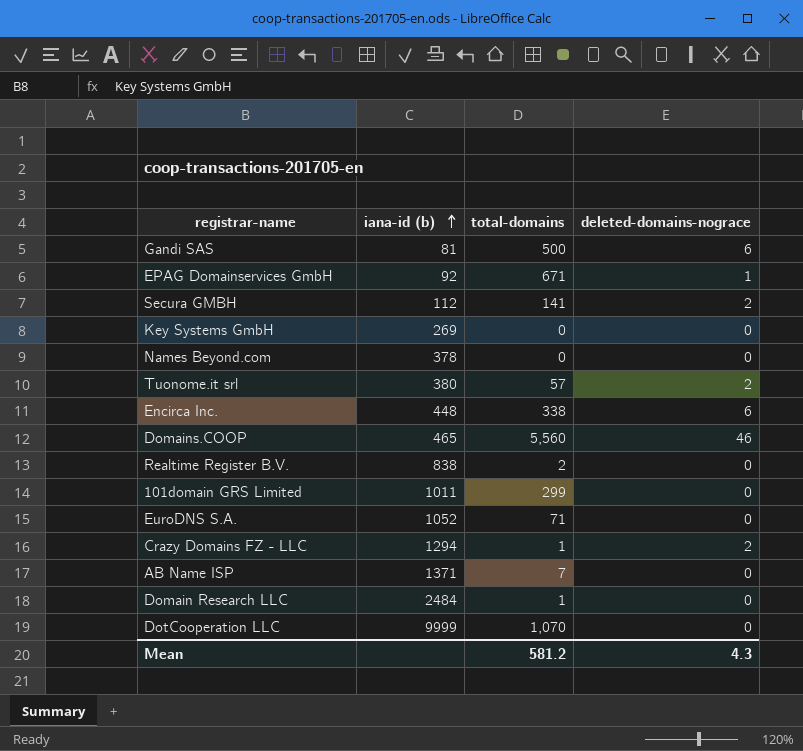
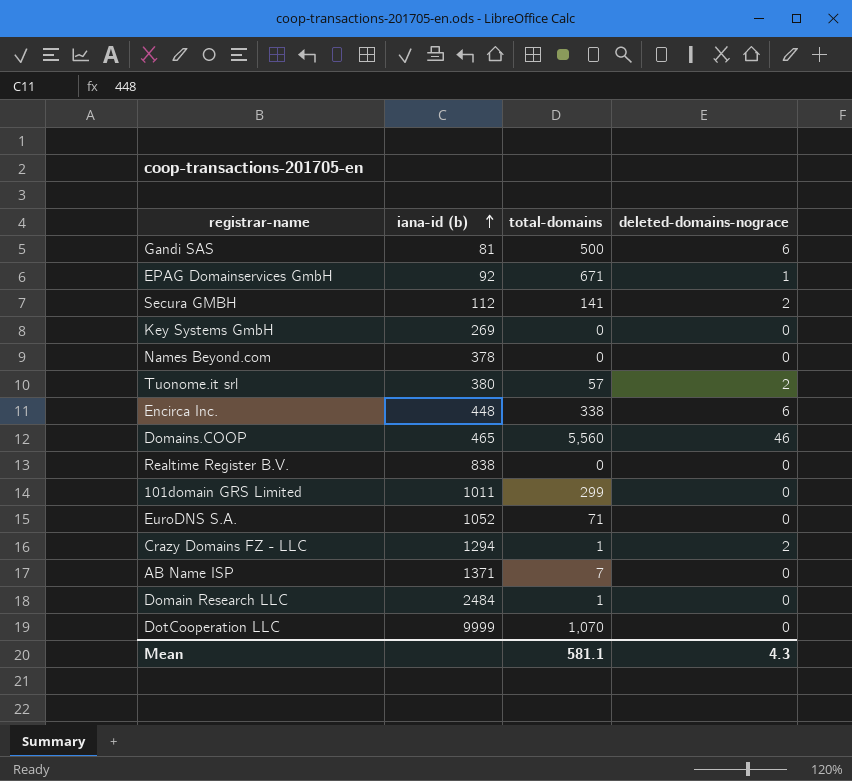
Realtime Register B.V. | total-domains: 2 -> 0
Mean | total-domains: 581.2 -> 581.1

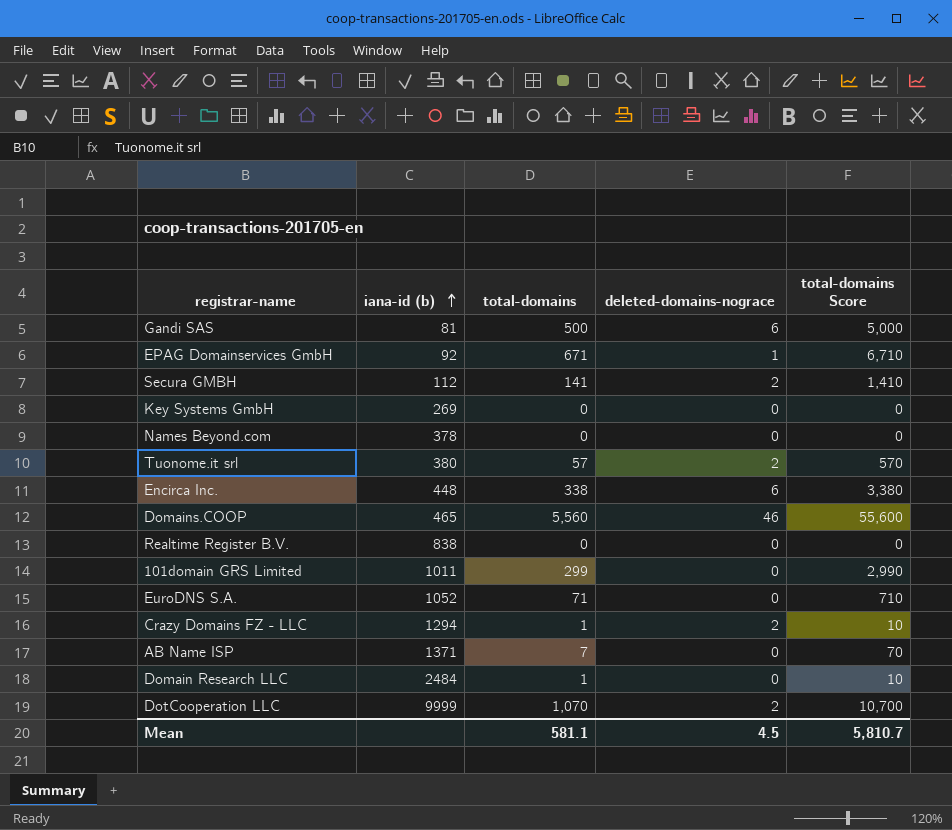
column total-domains Score | formula: none -> [total-domains] * 10
DotCooperation LLC | deleted-domains-nograce: 0 -> 2
Mean | deleted-domains-nograce: 4.3 -> 4.5

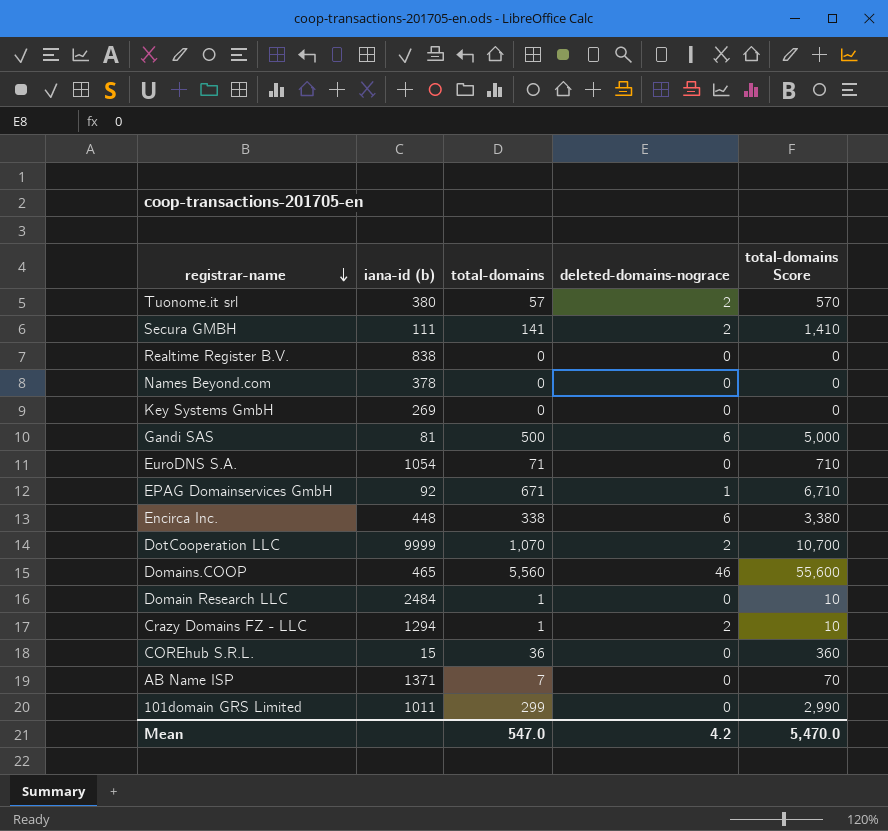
row order: iana-id (b) ascending -> registrar-name descending
Secura GMBH | iana-id (b): 112 -> 111
EuroDNS S.A. | iana-id (b): 1052 -> 1054
row COREhub S.R.L.: none -> 15 | 36 | 0 | 360
Mean | total-domains: 581.1 -> 547.0
Mean | deleted-domains-nograce: 4.5 -> 4.2
Mean | total-domains Score: 5,810.7 -> 5,470.0

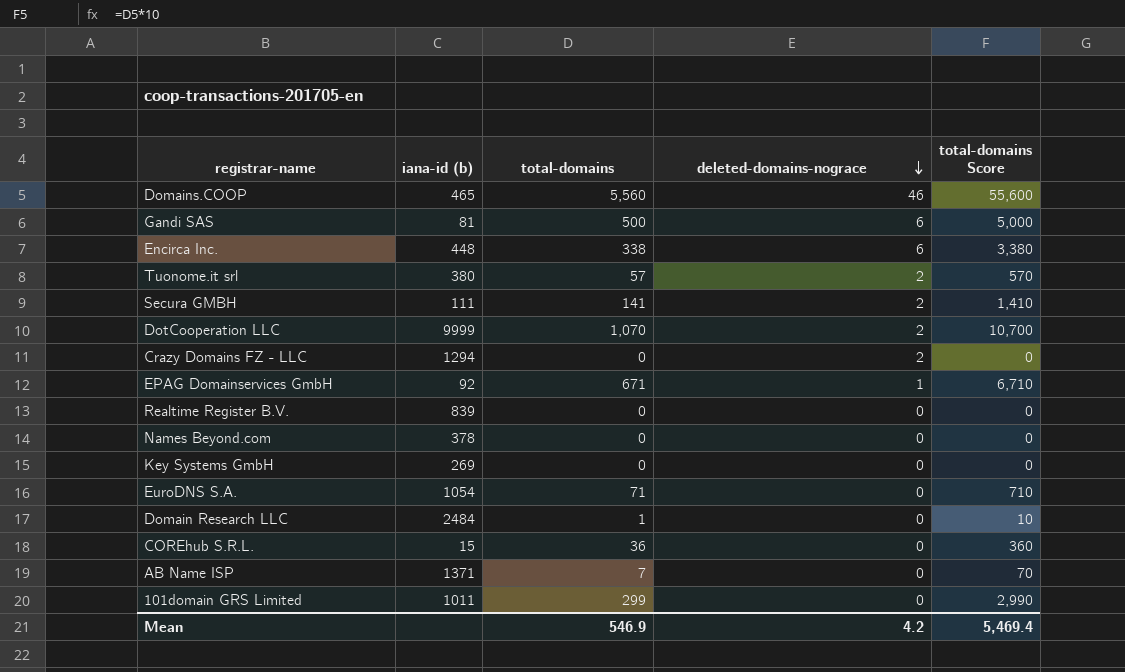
row order: registrar-name descending -> deleted-domains-nograce descending
Crazy Domains FZ - LLC | total-domains: 1 -> 0
Crazy Domains FZ - LLC | total-domains Score: 10 -> 0
Realtime Register B.V. | iana-id (b): 838 -> 839
Mean | total-domains: 547.0 -> 546.9
Mean | total-domains Score: 5,470.0 -> 5,469.4

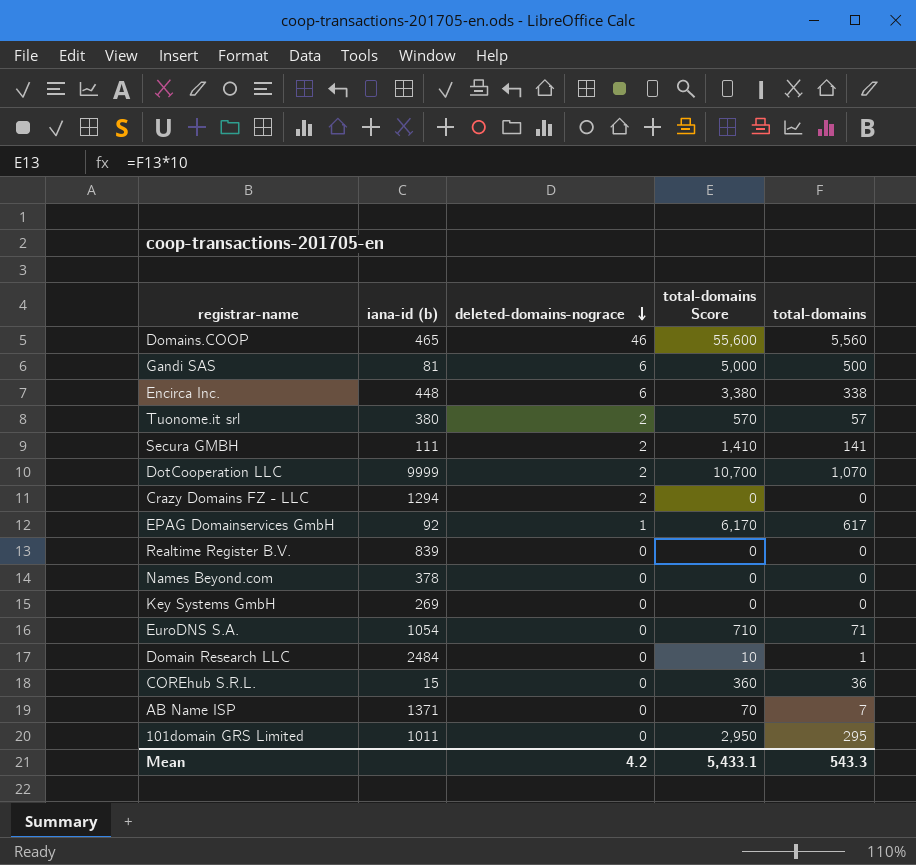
column total-domains | position: 3 -> 5
EPAG Domainservices GmbH | total-domains Score: 6,710 -> 6,170
EPAG Domainservices GmbH | total-domains: 671 -> 617
101domain GRS Limited | total-domains Score: 2,990 -> 2,950
101domain GRS Limited | total-domains: 299 -> 295
Mean | total-domains Score: 5,469.4 -> 5,433.1
Mean | total-domains: 546.9 -> 543.3

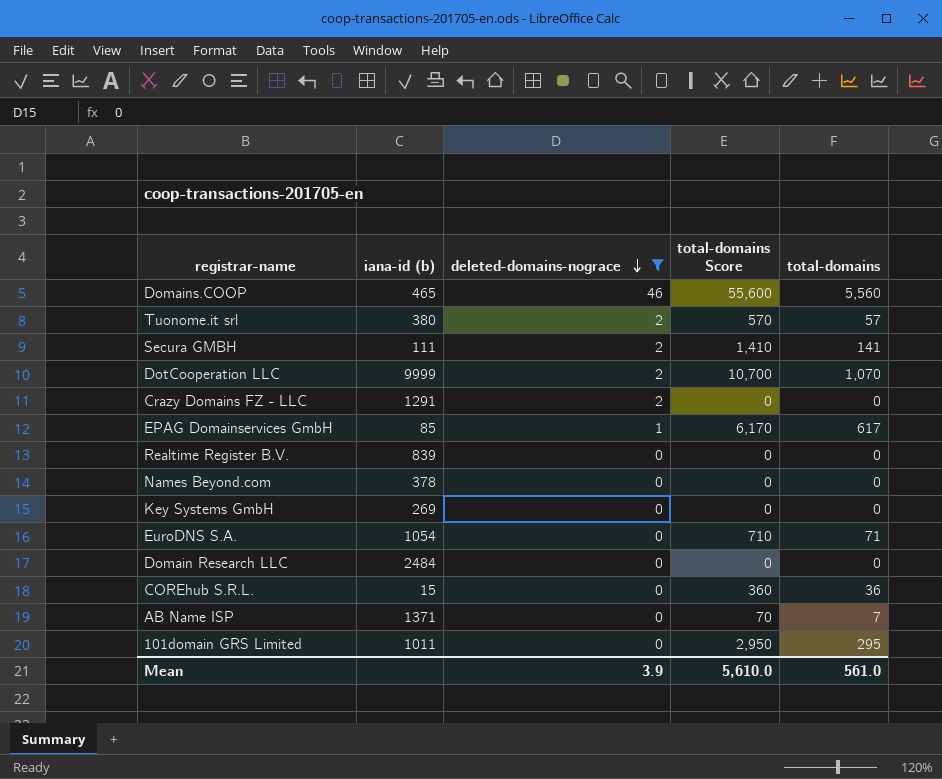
filter: none -> deleted-domains-nograce != 6
Crazy Domains FZ - LLC | iana-id (b): 1294 -> 1291
EPAG Domainservices GmbH | iana-id (b): 92 -> 85
Domain Research LLC | total-domains Score: 10 -> 0
Domain Research LLC | total-domains: 1 -> 0
Mean | deleted-domains-nograce: 4.2 -> 3.9
Mean | total-domains Score: 5,433.1 -> 5,610.0
Mean | total-domains: 543.3 -> 561.0

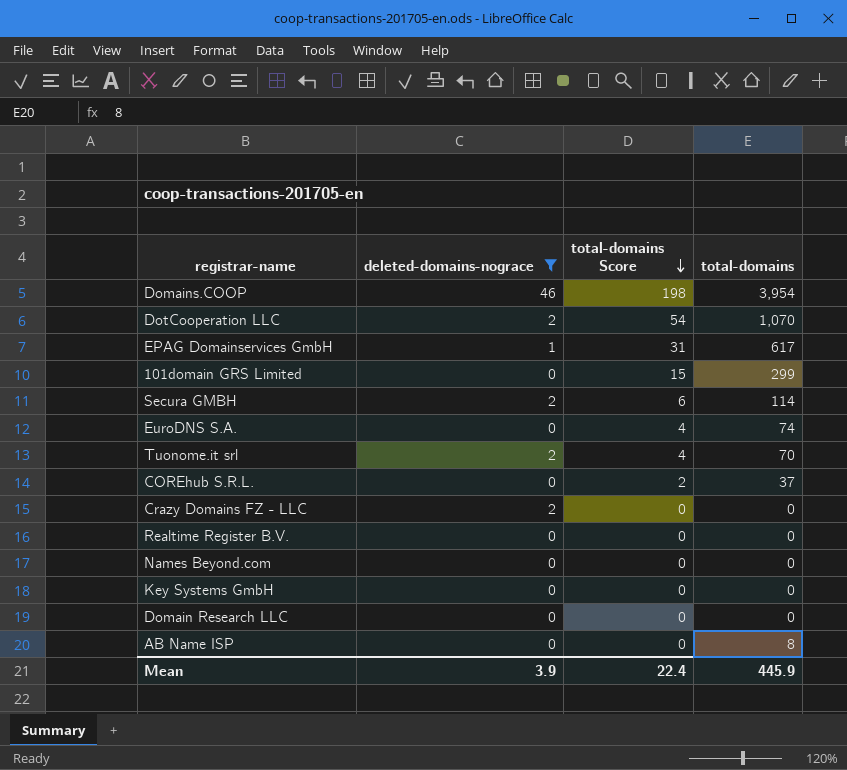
row order: deleted-domains-nograce descending -> total-domains Score descending
column iana-id (b) | position: 2 -> none
column total-domains Score | formula: [total-domains] * 10 -> [total-domains] * 0.05
Domains.COOP | total-domains: 5,560 -> 3,954
101domain GRS Limited | total-domains: 295 -> 299
Secura GMBH | total-domains: 141 -> 114
EuroDNS S.A. | total-domains: 71 -> 74
Tuonome.it srl | total-domains: 57 -> 70
COREhub S.R.L. | total-domains: 36 -> 37
AB Name ISP | total-domains: 7 -> 8
Mean | total-domains Score: 5,610.0 -> 22.4
Mean | total-domains: 561.0 -> 445.9

